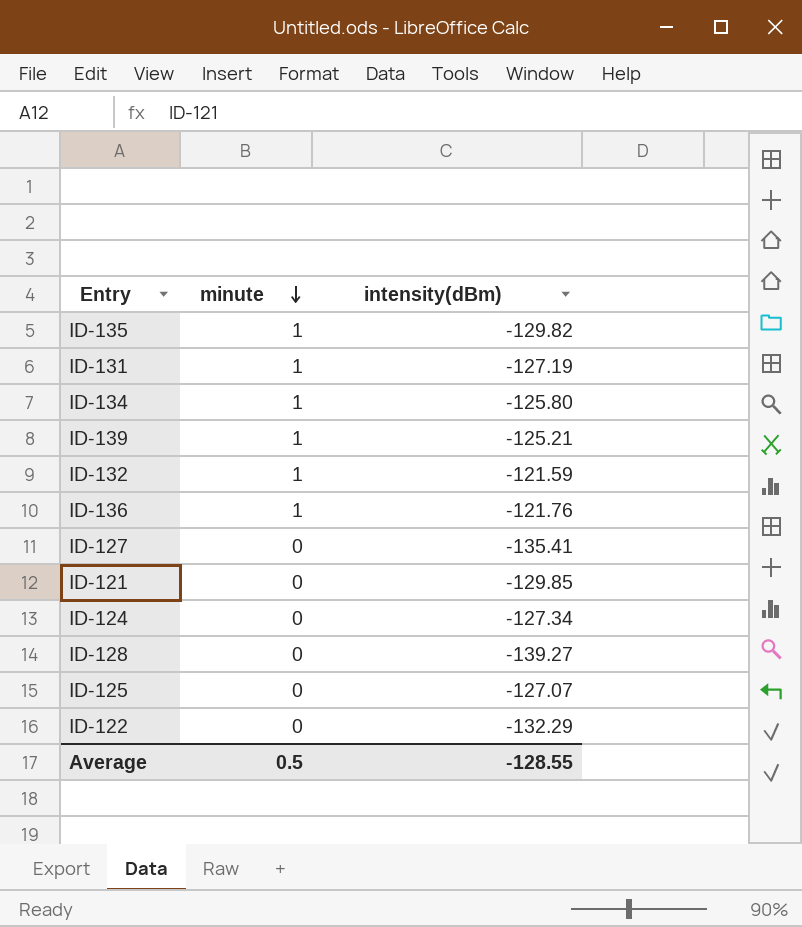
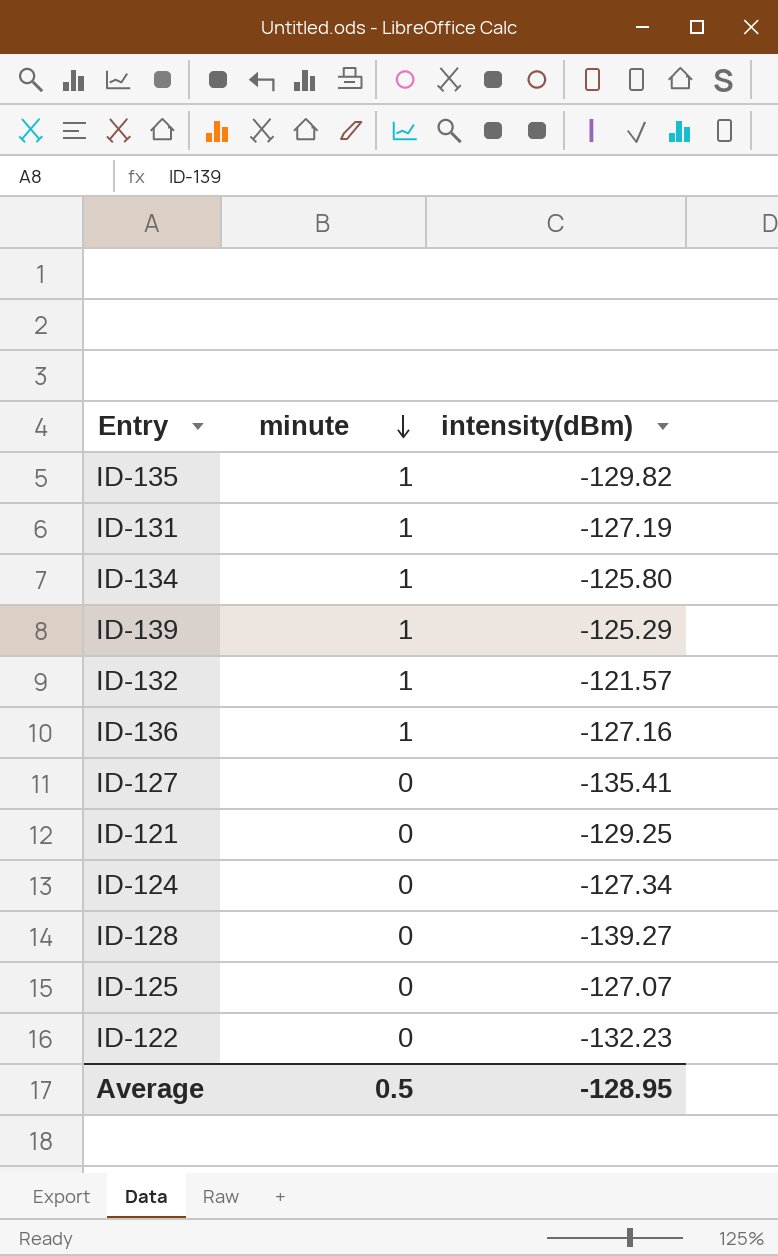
ID-139 | intensity(dBm): -125.21 -> -125.29
ID-132 | intensity(dBm): -121.59 -> -121.57
ID-136 | intensity(dBm): -121.76 -> -127.16
ID-121 | intensity(dBm): -129.85 -> -129.25
ID-122 | intensity(dBm): -132.29 -> -132.23
Average | intensity(dBm): -128.55 -> -128.95

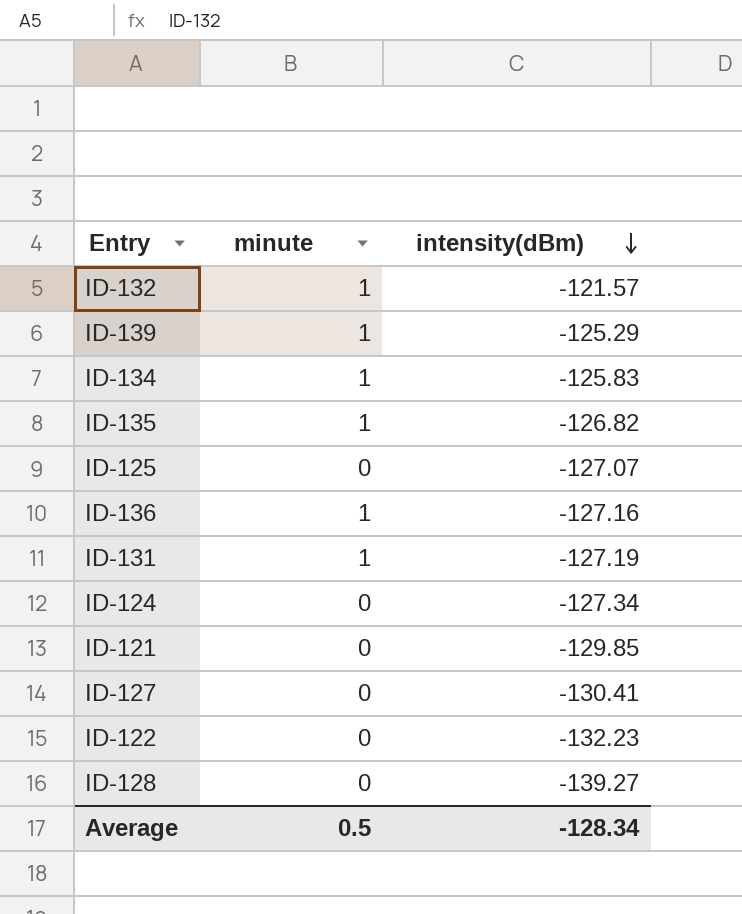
row order: minute descending -> intensity(dBm) descending
ID-134 | intensity(dBm): -125.80 -> -125.83
ID-135 | intensity(dBm): -129.82 -> -126.82
ID-121 | intensity(dBm): -129.25 -> -129.85
ID-127 | intensity(dBm): -135.41 -> -130.41
Average | intensity(dBm): -128.95 -> -128.34

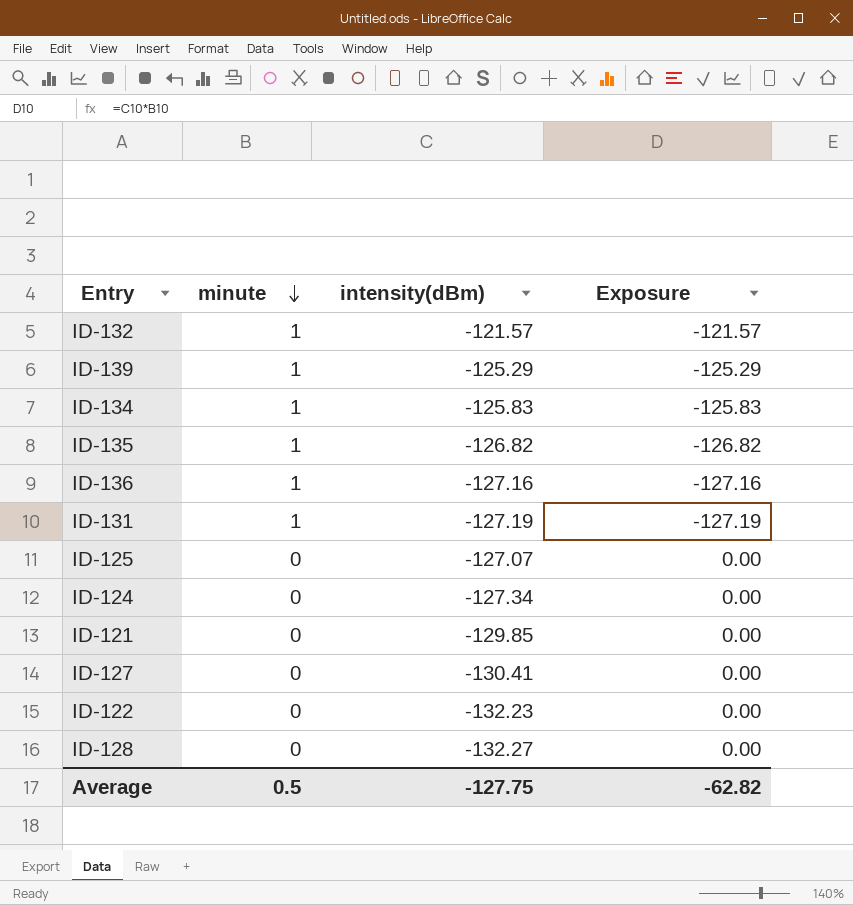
row order: intensity(dBm) descending -> minute descending
column Exposure | formula: none -> [minute] * [intensity(dBm)]
ID-128 | intensity(dBm): -139.27 -> -132.27
Average | intensity(dBm): -128.34 -> -127.75

